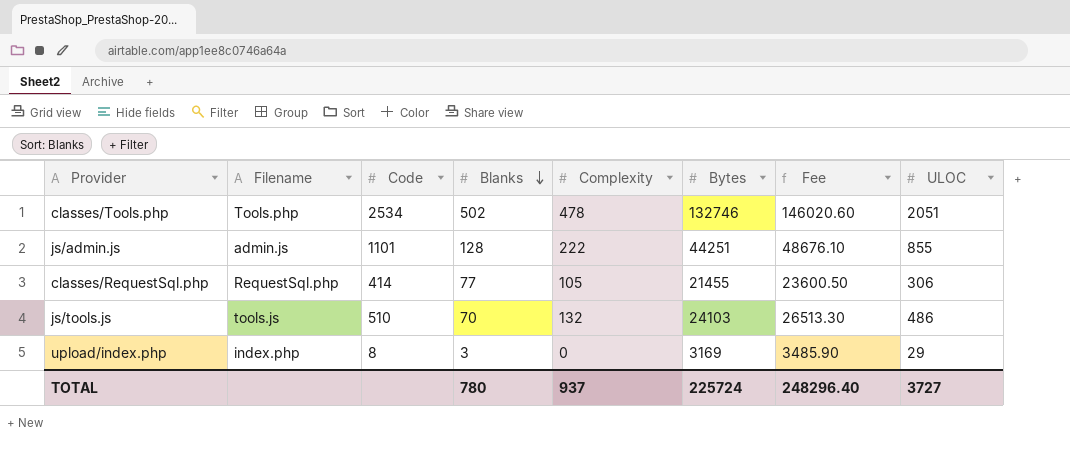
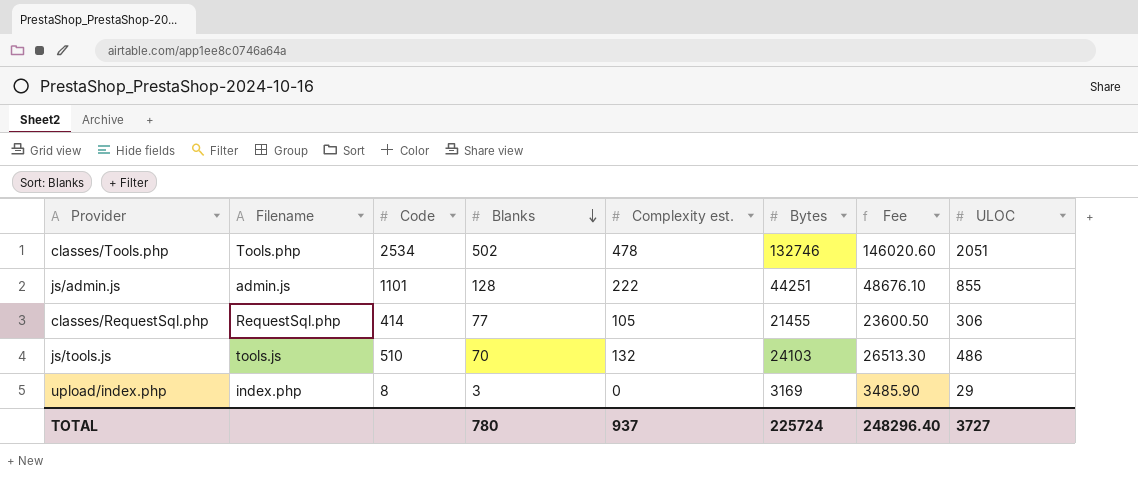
column name: Complexity -> Complexity est.

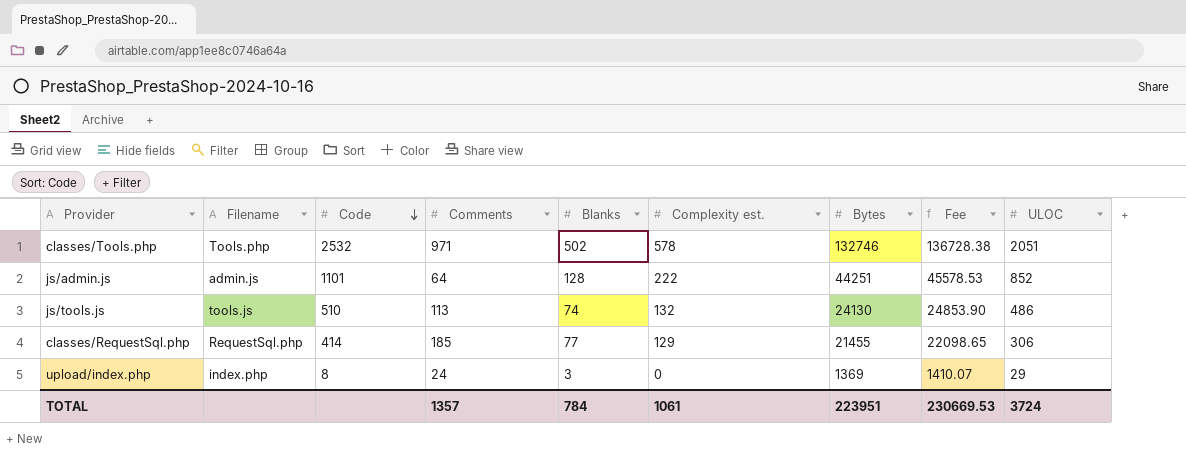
row order: Blanks descending -> Code descending
column Comments | position: none -> 4
column Fee | formula: [Bytes] * 1.1 -> [Bytes] * 1.03
classes/Tools.php | Code: 2534 -> 2532
classes/Tools.php | Complexity est.: 478 -> 578
js/admin.js | ULOC: 855 -> 852
js/tools.js | Blanks: 70 -> 74
js/tools.js | Bytes: 24103 -> 24130
classes/RequestSql.php | Complexity est.: 105 -> 129
upload/index.php | Bytes: 3169 -> 1369
TOTAL | Blanks: 780 -> 784
TOTAL | Complexity est.: 937 -> 1061
TOTAL | Bytes: 225724 -> 223951
TOTAL | Fee: 248296.40 -> 230669.53
TOTAL | ULOC: 3727 -> 3724

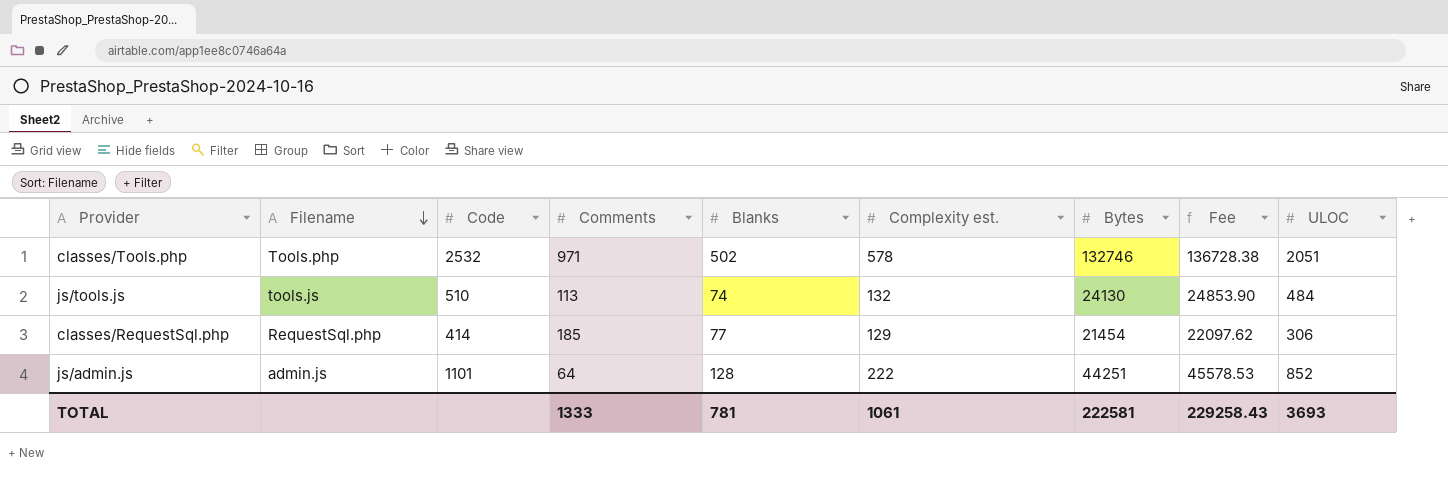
row order: Code descending -> Filename descending
row upload/index.php: index.php | 8 | 24 | 3 | 0 | 1369 | 1410.07 | 29 -> none
js/tools.js | ULOC: 486 -> 484
classes/RequestSql.php | Bytes: 21455 -> 21454
classes/RequestSql.php | Fee: 22098.65 -> 22097.62
TOTAL | Comments: 1357 -> 1333
TOTAL | Blanks: 784 -> 781
TOTAL | Bytes: 223951 -> 222581
TOTAL | Fee: 230669.53 -> 229258.43
TOTAL | ULOC: 3724 -> 3693

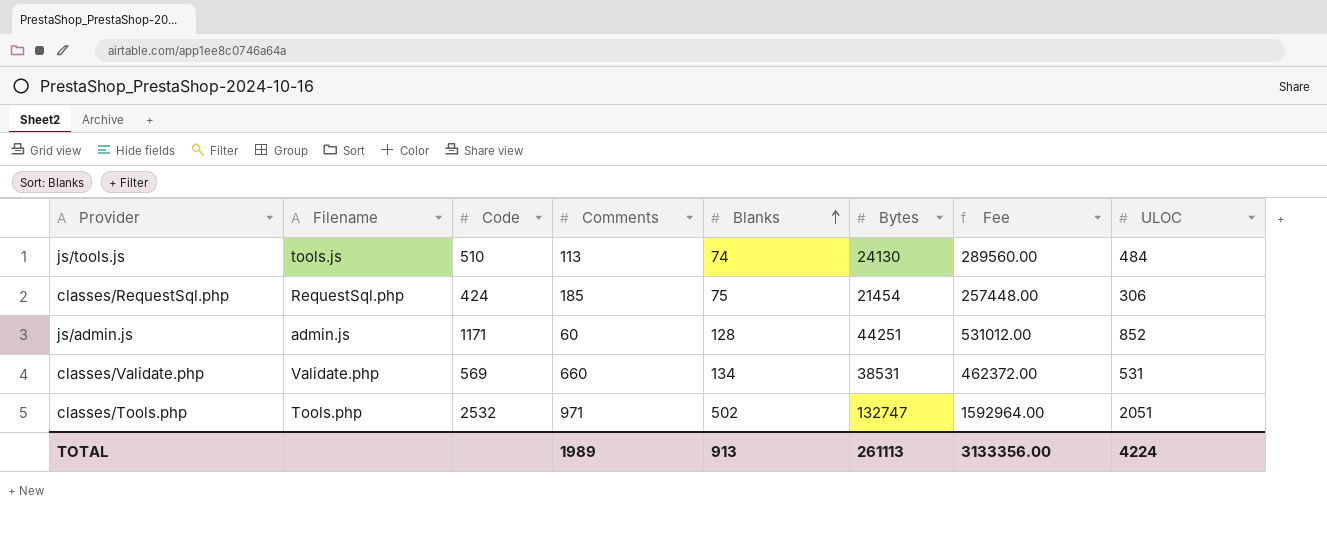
row order: Filename descending -> Blanks ascending
column Complexity est. | position: 6 -> none
column Fee | formula: [Bytes] * 1.03 -> [Bytes] * 12
classes/RequestSql.php | Code: 414 -> 424
classes/RequestSql.php | Blanks: 77 -> 75
js/admin.js | Code: 1101 -> 1171
js/admin.js | Comments: 64 -> 60
row classes/Validate.php: none -> Validate.php | 569 | 660 | 134 | 38531 | 462372.00 | 531
classes/Tools.php | Bytes: 132746 -> 132747
TOTAL | Comments: 1333 -> 1989
TOTAL | Blanks: 781 -> 913
TOTAL | Bytes: 222581 -> 261113
TOTAL | Fee: 229258.43 -> 3133356.00
TOTAL | ULOC: 3693 -> 4224

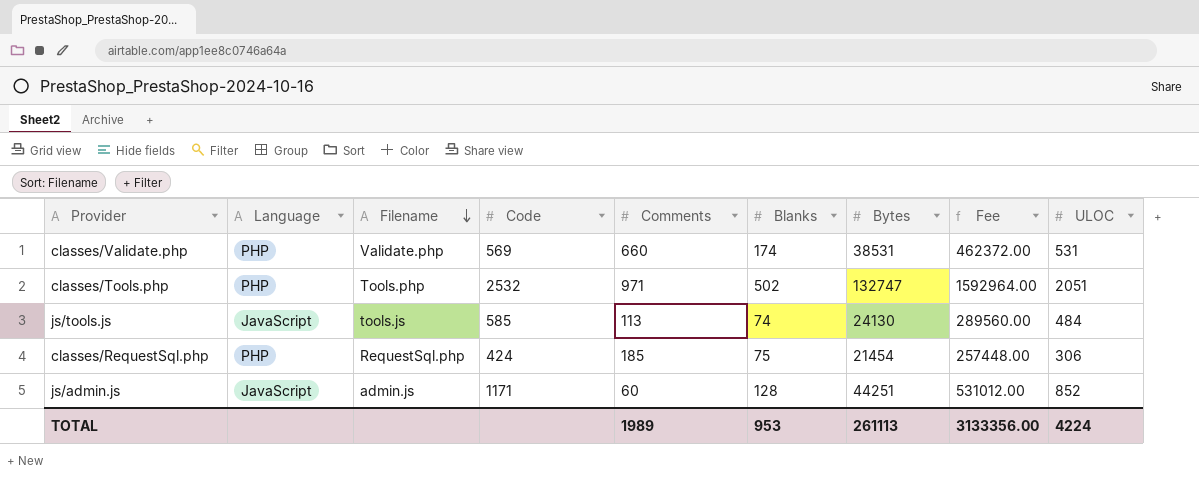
row order: Blanks ascending -> Filename descending
column Language | position: none -> 2
classes/Validate.php | Blanks: 134 -> 174
js/tools.js | Code: 510 -> 585
TOTAL | Blanks: 913 -> 953

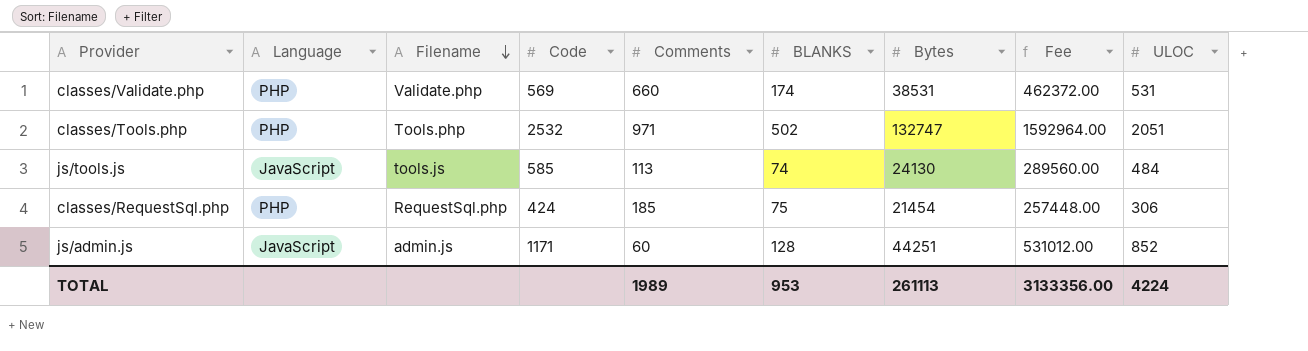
column name: Blanks -> BLANKS

